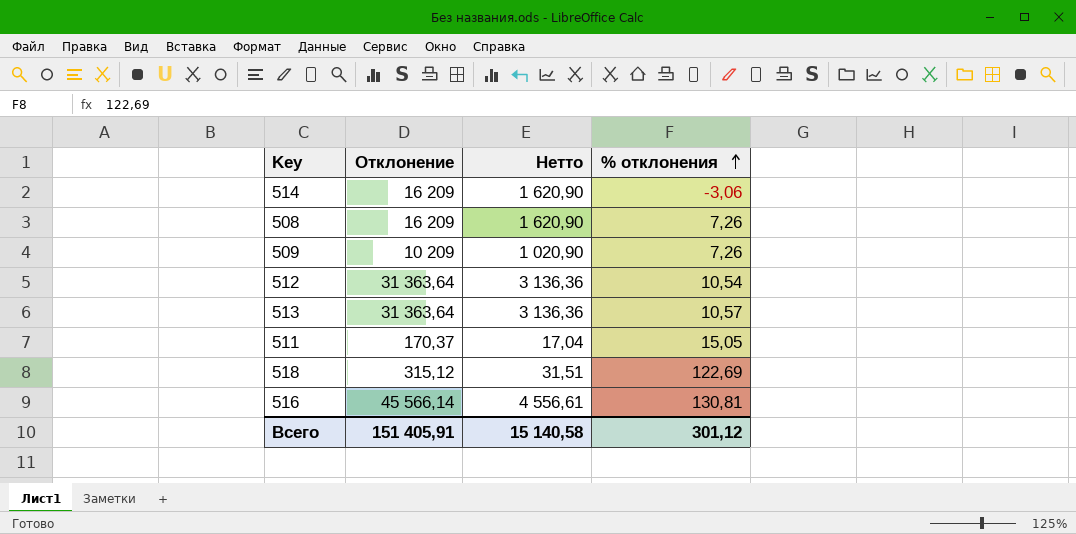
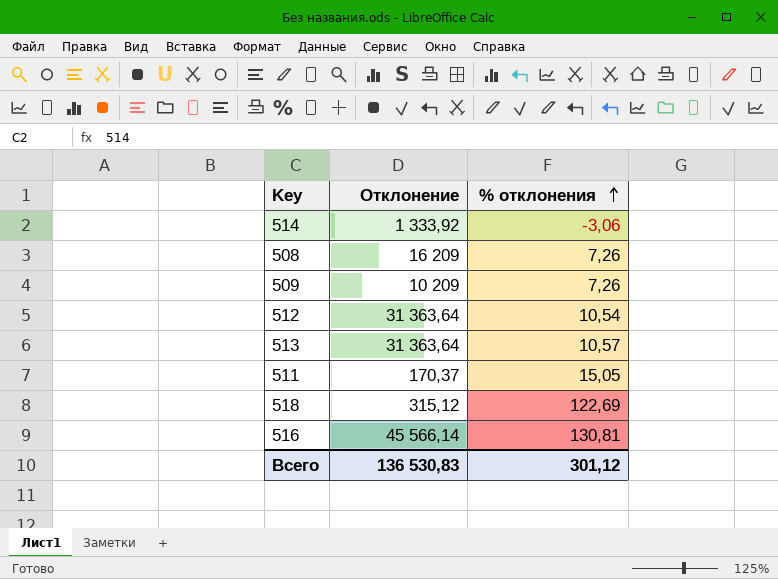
column Нетто | formula: [Отклонение] * 0,1 -> none
514 | Отклонение: 16 209 -> 1 333,92
Всего | Отклонение: 151 405,91 -> 136 530,83

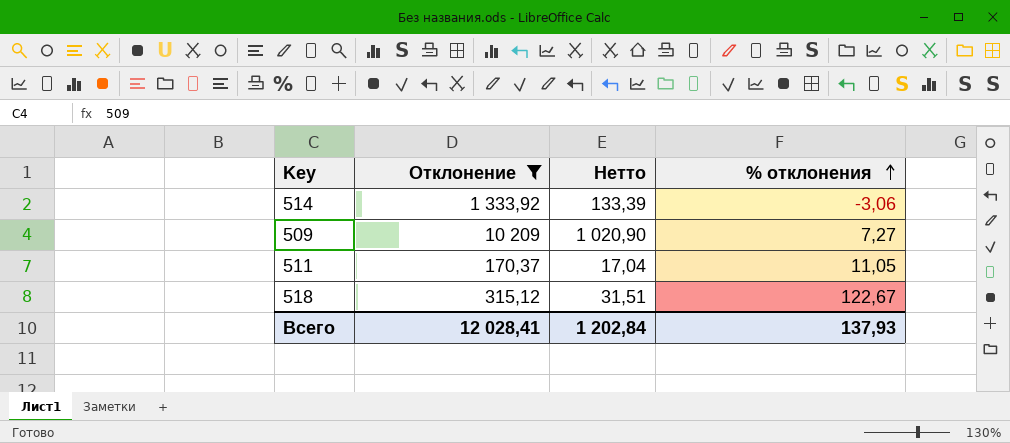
filter: none -> Отклонение <= 10 209
column Нетто | formula: none -> [Отклонение] * 0,1
509 | % отклонения: 7,26 -> 7,27
511 | % отклонения: 15,05 -> 11,05
518 | % отклонения: 122,69 -> 122,67
Всего | Отклонение: 136 530,83 -> 12 028,41
Всего | % отклонения: 301,12 -> 137,93

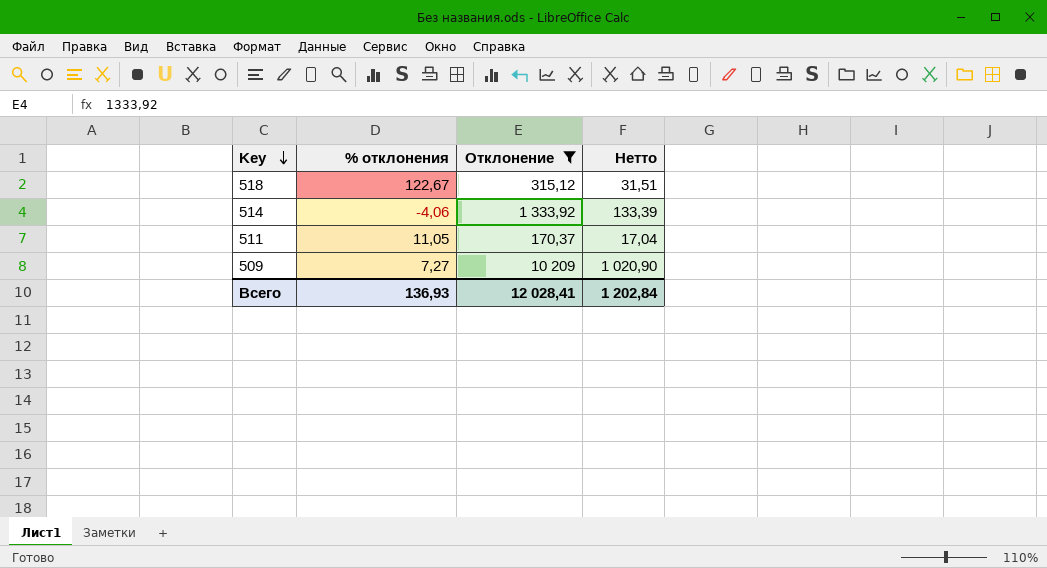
row order: % отклонения ascending -> Key descending
column % отклонения | position: 4 -> 2
514 | % отклонения: -3,06 -> -4,06
Всего | % отклонения: 137,93 -> 136,93

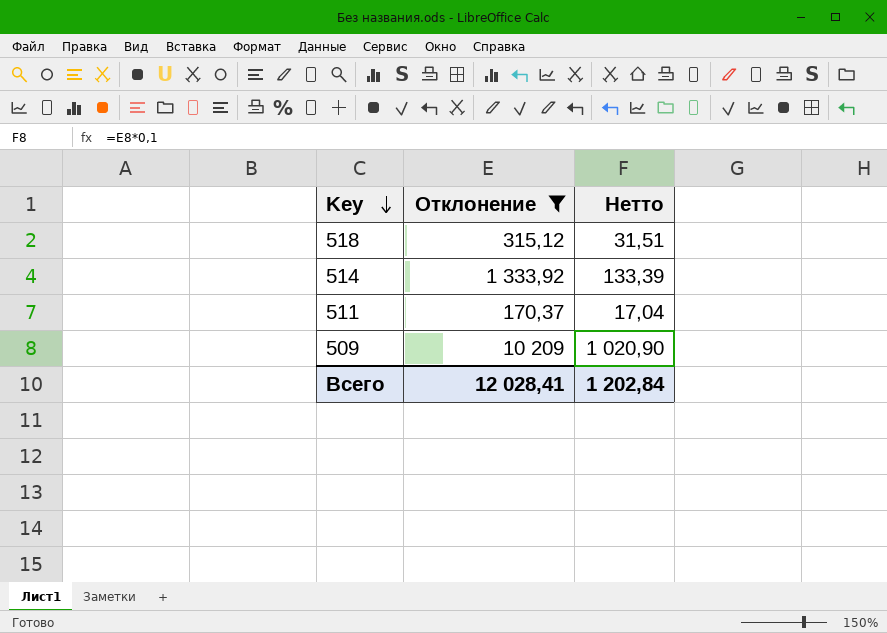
column % отклонения | position: 2 -> none

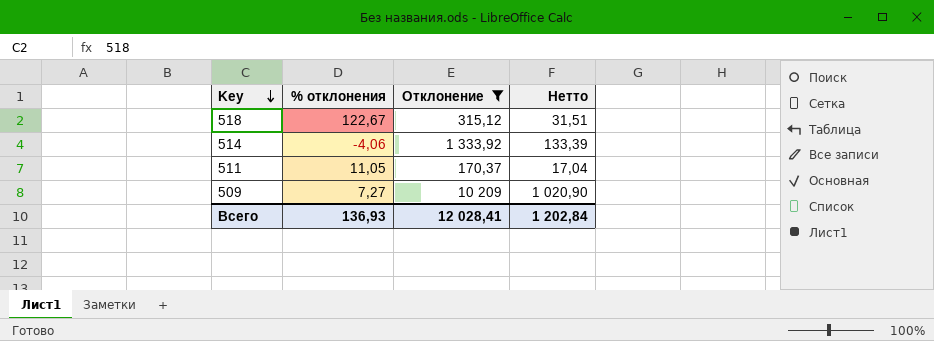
column % отклонения | position: none -> 2

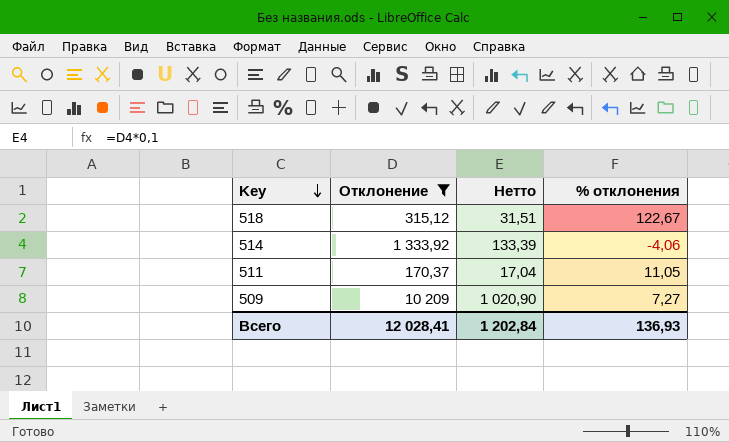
column % отклонения | position: 2 -> 4

